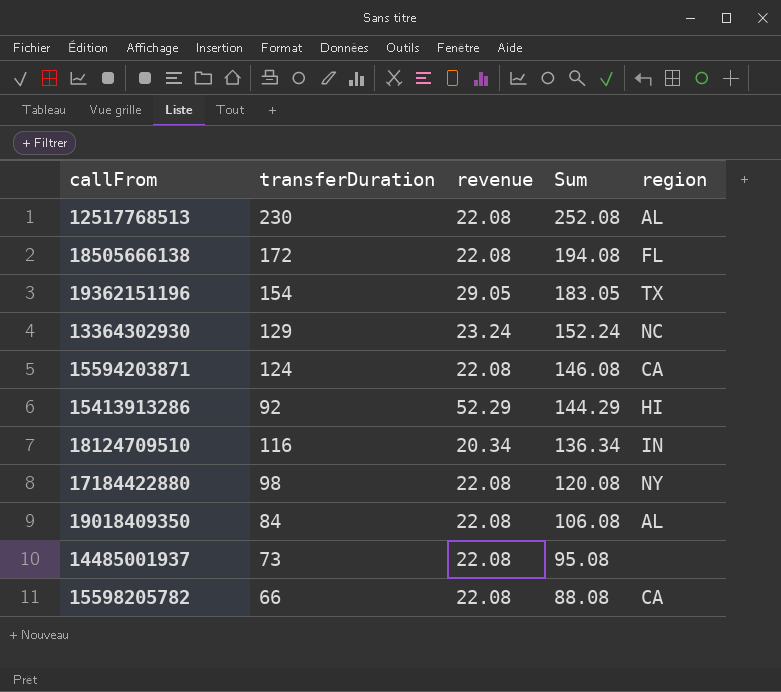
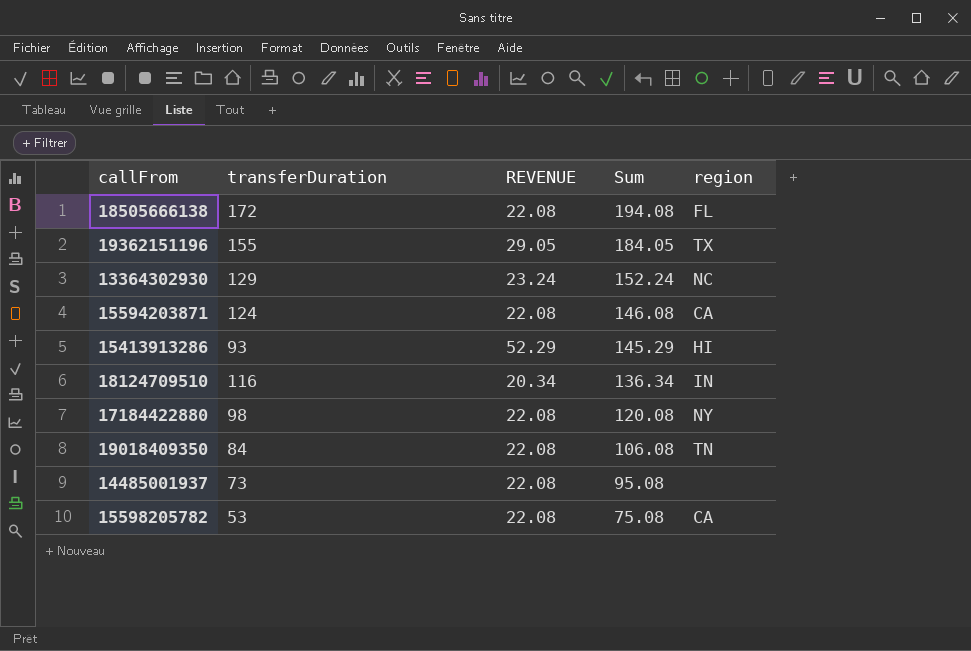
column name: revenue -> REVENUE
row 12517768513: 230 | 22.08 | 252.08 | AL -> none
19362151196 | transferDuration: 154 -> 155
19362151196 | Sum: 183.05 -> 184.05
15413913286 | transferDuration: 92 -> 93
15413913286 | Sum: 144.29 -> 145.29
19018409350 | region: AL -> TN
15598205782 | transferDuration: 66 -> 53
15598205782 | Sum: 88.08 -> 75.08

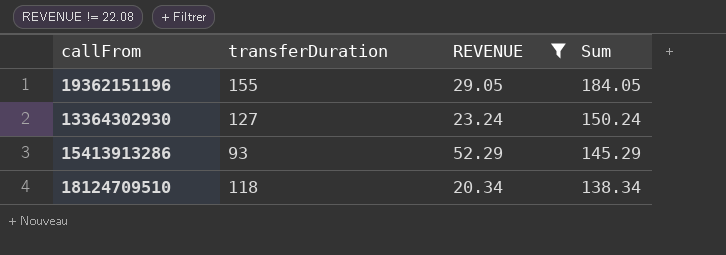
filter: none -> REVENUE != 22.08
column region | position: 5 -> none
13364302930 | transferDuration: 129 -> 127
13364302930 | Sum: 152.24 -> 150.24
18124709510 | transferDuration: 116 -> 118
18124709510 | Sum: 136.34 -> 138.34

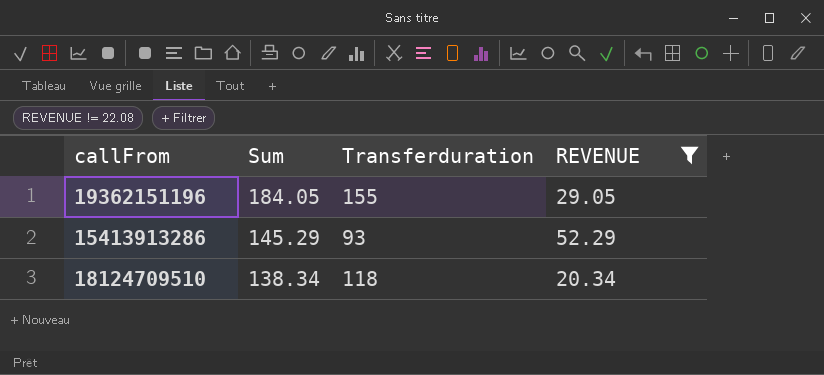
column Sum | position: 4 -> 2
column name: transferDuration -> Transferduration
row 13364302930: 127 | 23.24 | 150.24 -> none

